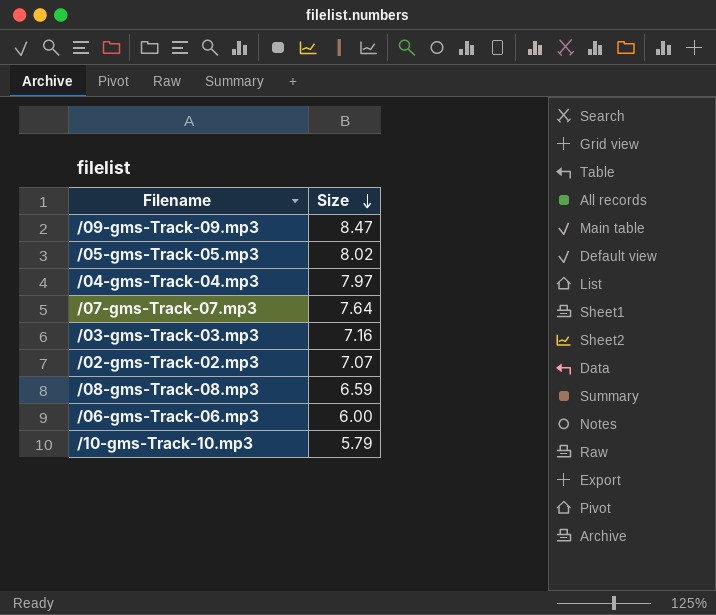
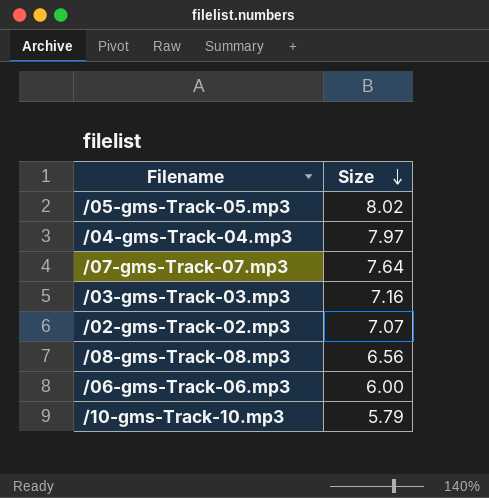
row /09-gms-Track-09.mp3: 8.47 -> none
/08-gms-Track-08.mp3 | Size: 6.59 -> 6.56

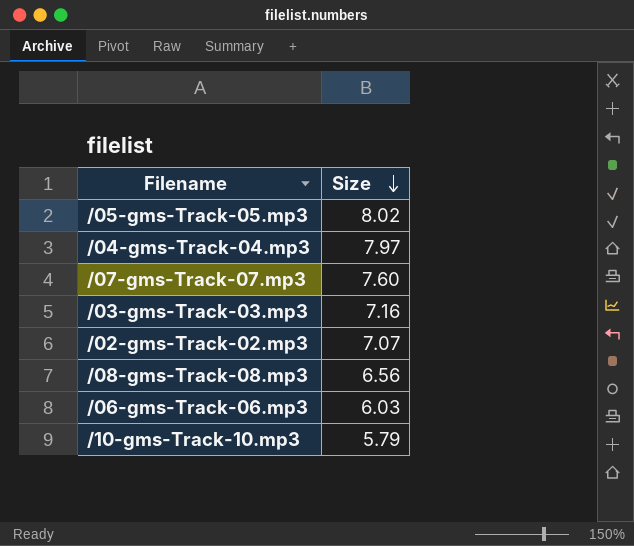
/07-gms-Track-07.mp3 | Size: 7.64 -> 7.60
/06-gms-Track-06.mp3 | Size: 6.00 -> 6.03

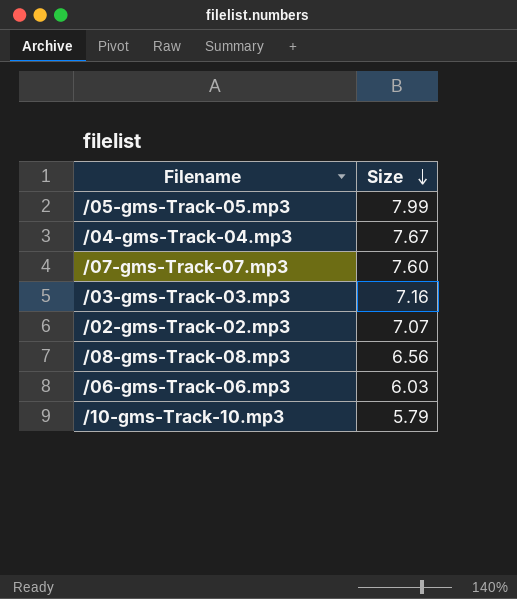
/05-gms-Track-05.mp3 | Size: 8.02 -> 7.99
/04-gms-Track-04.mp3 | Size: 7.97 -> 7.67

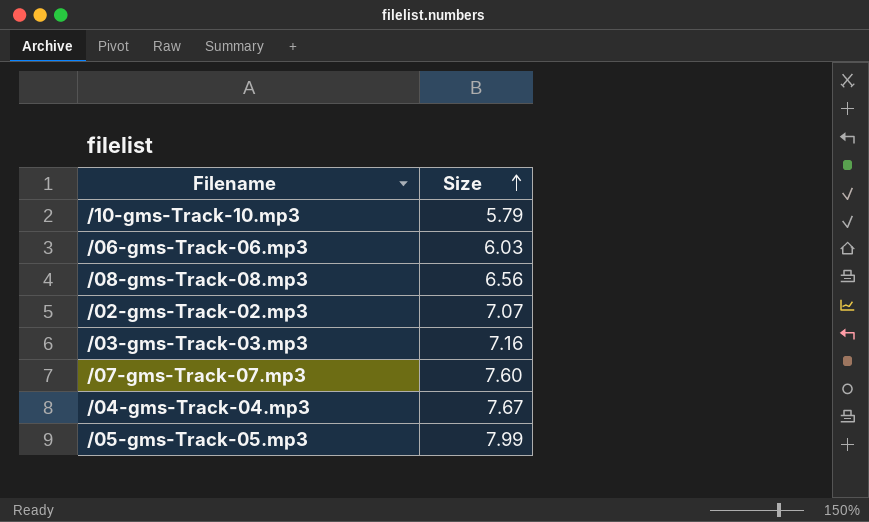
row order: Size descending -> Size ascending

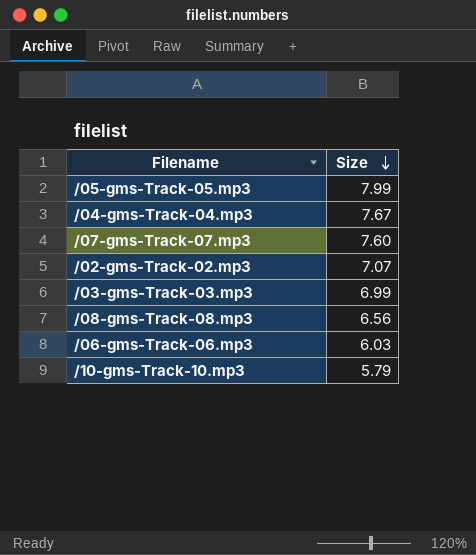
row order: Size ascending -> Size descending
/03-gms-Track-03.mp3 | Size: 7.16 -> 6.99

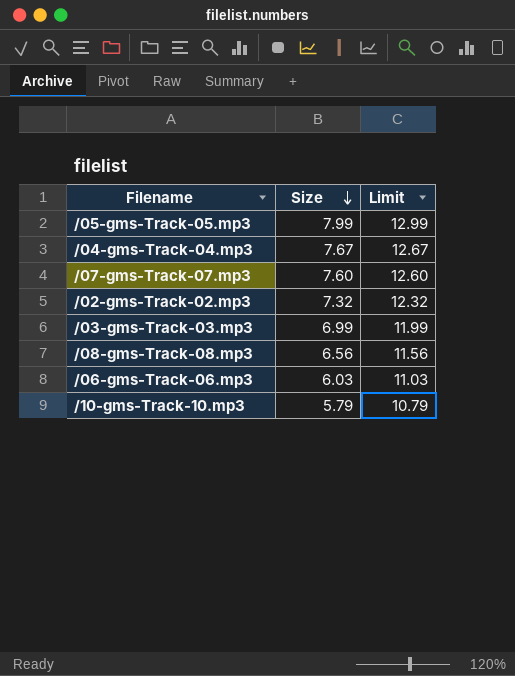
column Limit | formula: none -> [Size] + 5
/02-gms-Track-02.mp3 | Size: 7.07 -> 7.32

